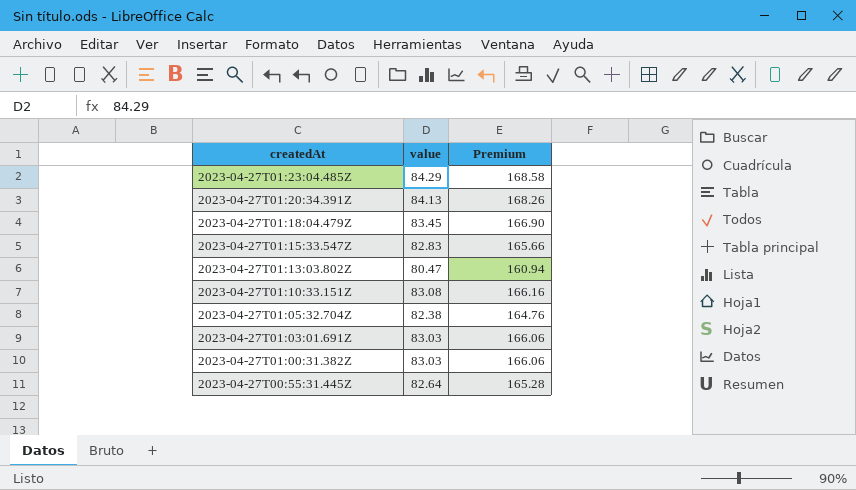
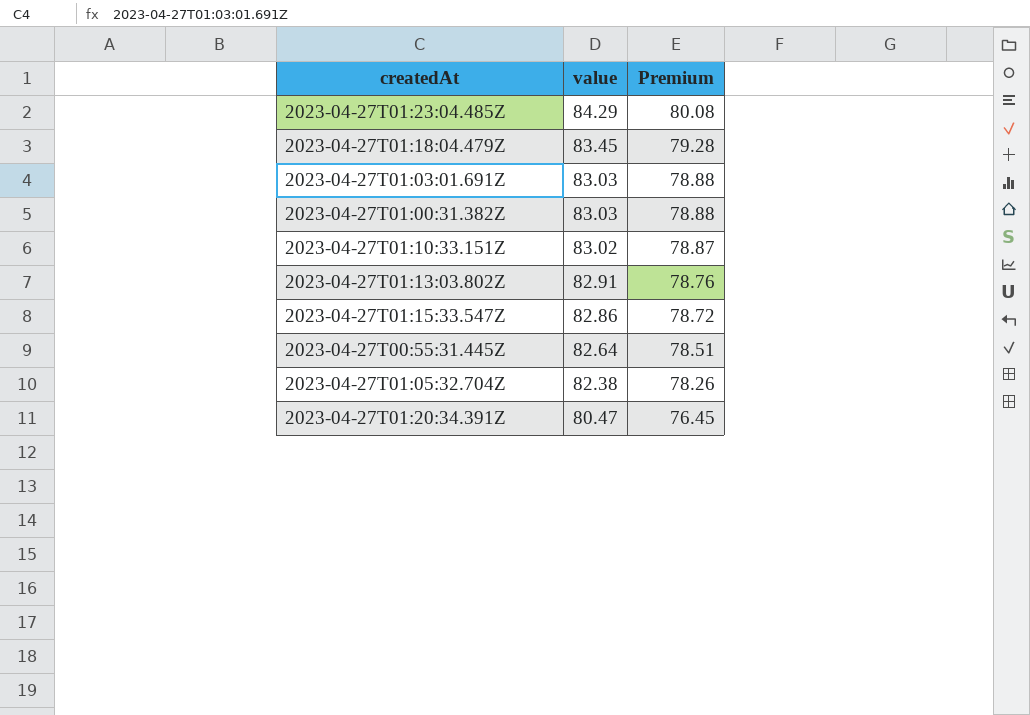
row order: createdAt descending -> value descending
column Premium | formula: [value] * 2 -> [value] * 0.95
2023-04-27T01:10:33.151Z | value: 83.08 -> 83.02
2023-04-27T01:13:03.802Z | value: 80.47 -> 82.91
2023-04-27T01:15:33.547Z | value: 82.83 -> 82.86
2023-04-27T01:20:34.391Z | value: 84.13 -> 80.47

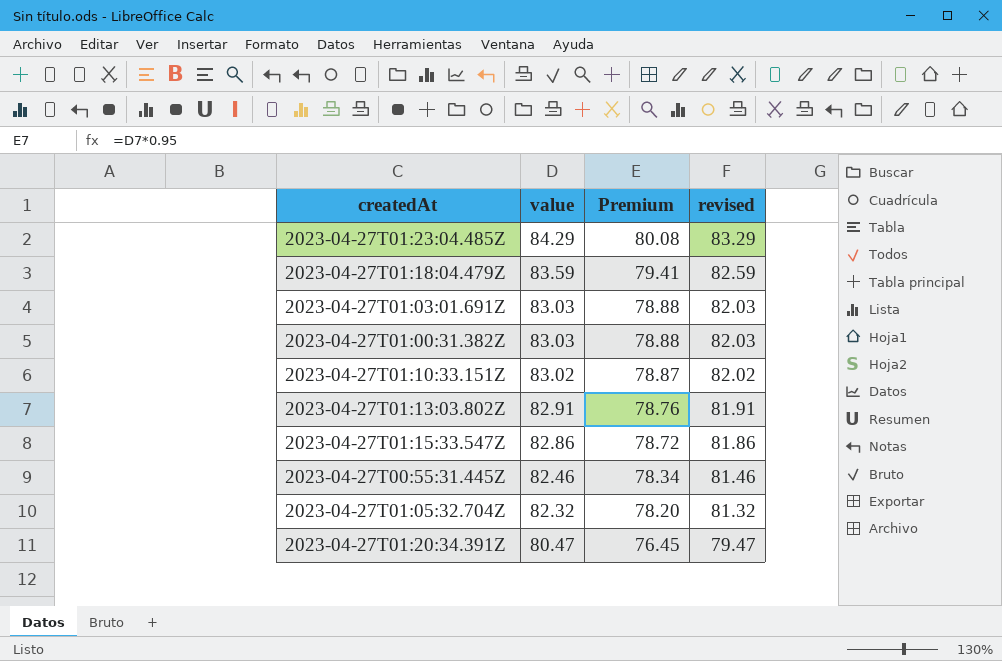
column revised | formula: none -> [value] - 1
2023-04-27T01:18:04.479Z | value: 83.45 -> 83.59
2023-04-27T01:18:04.479Z | Premium: 79.28 -> 79.41
2023-04-27T00:55:31.445Z | value: 82.64 -> 82.46
2023-04-27T00:55:31.445Z | Premium: 78.51 -> 78.34
2023-04-27T01:05:32.704Z | value: 82.38 -> 82.32
2023-04-27T01:05:32.704Z | Premium: 78.26 -> 78.20

